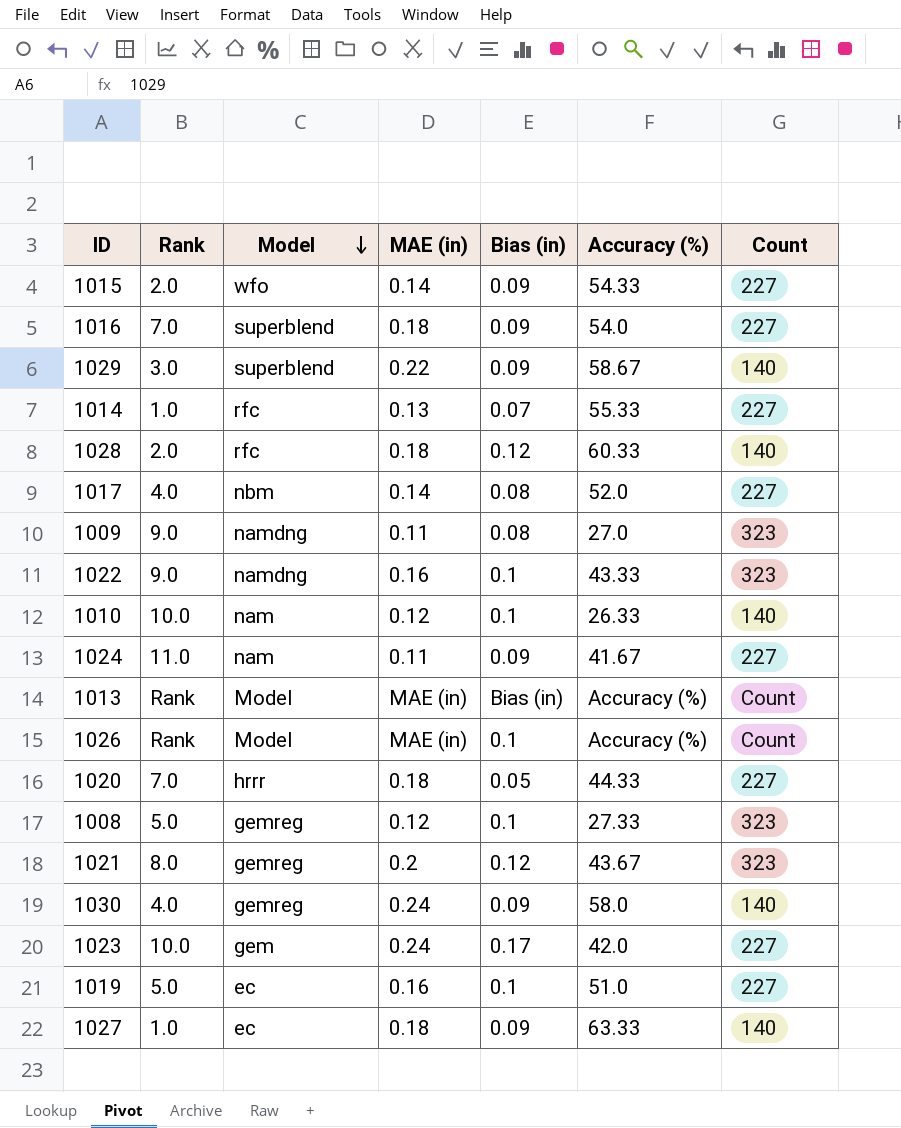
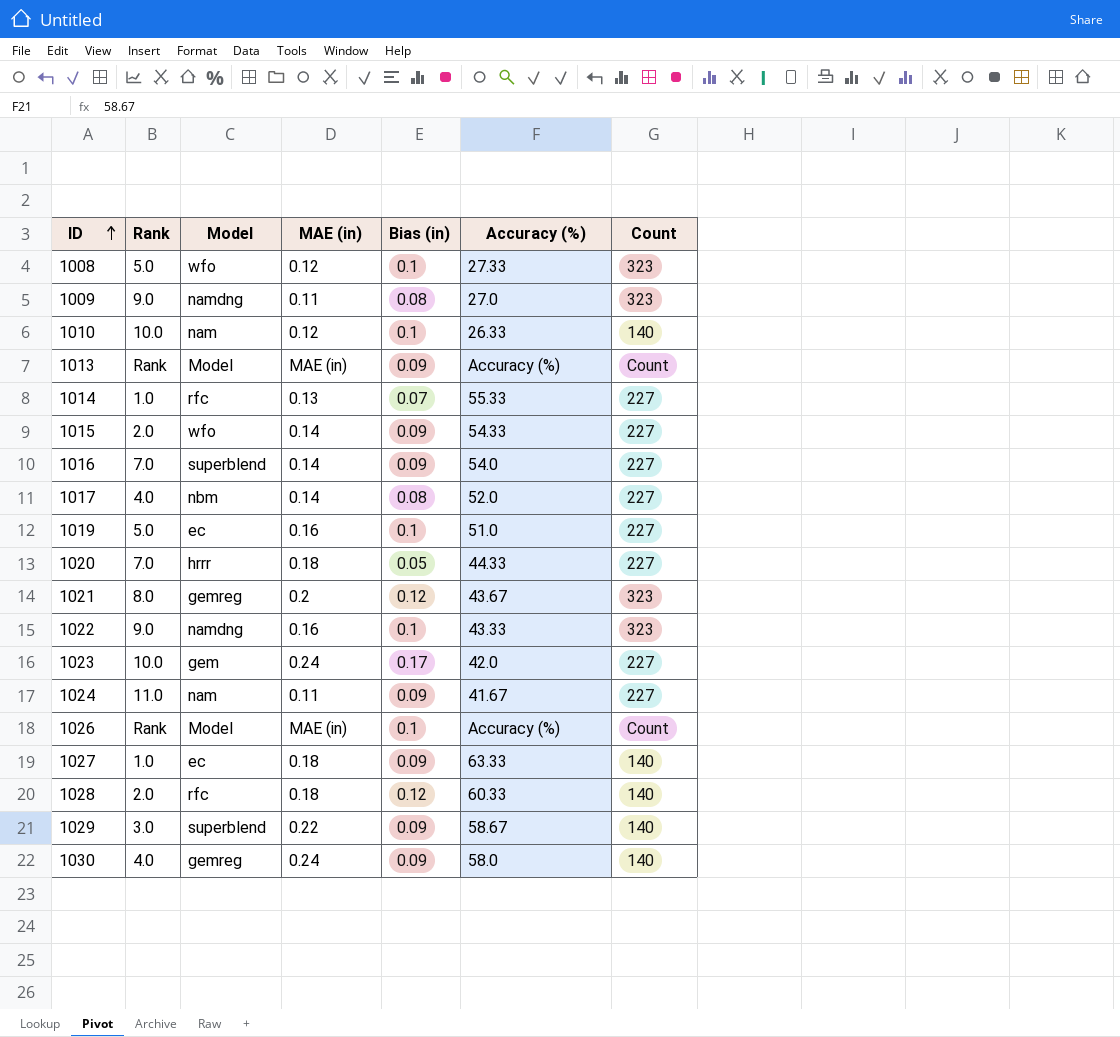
row order: Model descending -> ID ascending
1008 | Model: gemreg -> wfo
1013 | Bias (in): Bias (in) -> 0.09
1016 | MAE (in): 0.18 -> 0.14

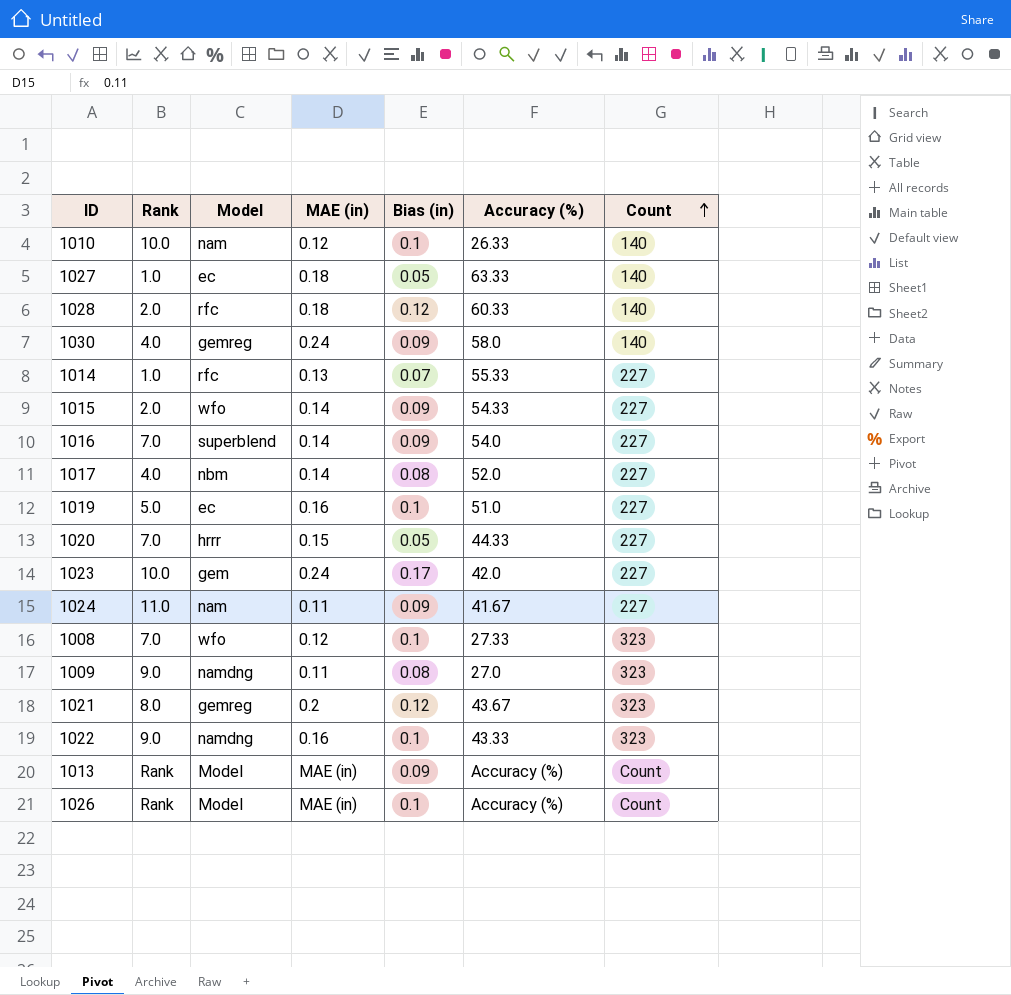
row order: ID ascending -> Count ascending
row 1029: 3.0 | superblend | 0.22 | 0.09 | 58.67 | 140 -> none
1027 | Bias (in): 0.09 -> 0.05
1020 | MAE (in): 0.18 -> 0.15
1008 | Rank: 5.0 -> 7.0

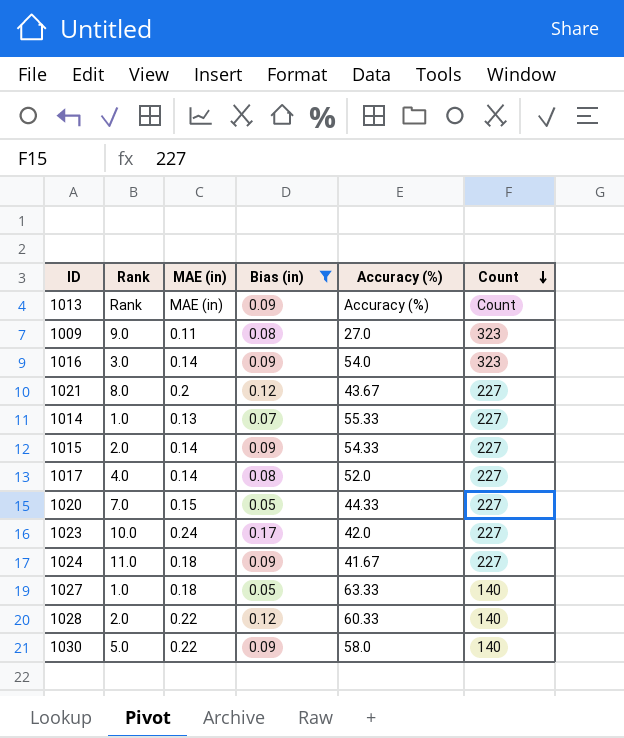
filter: none -> Bias (in) != 0.1
row order: Count ascending -> Count descending
column Model | position: 3 -> none
1016 | Rank: 7.0 -> 3.0
1016 | Count: 227 -> 323
1021 | Count: 323 -> 227
1024 | MAE (in): 0.11 -> 0.18
1028 | MAE (in): 0.18 -> 0.22
1030 | Rank: 4.0 -> 5.0
1030 | MAE (in): 0.24 -> 0.22

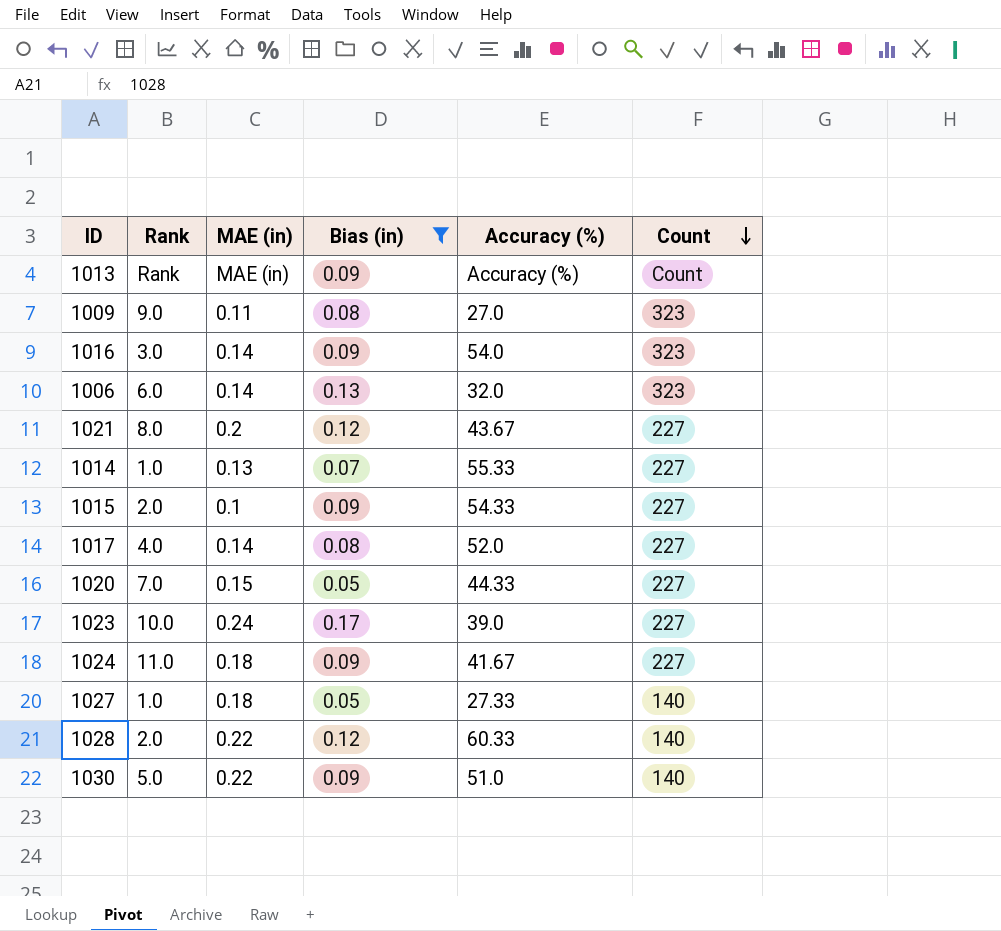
row 1006: none -> 6.0 | 0.14 | 0.13 | 32.0 | 323
1015 | MAE (in): 0.14 -> 0.1
1023 | Accuracy (%): 42.0 -> 39.0
1027 | Accuracy (%): 63.33 -> 27.33
1030 | Accuracy (%): 58.0 -> 51.0

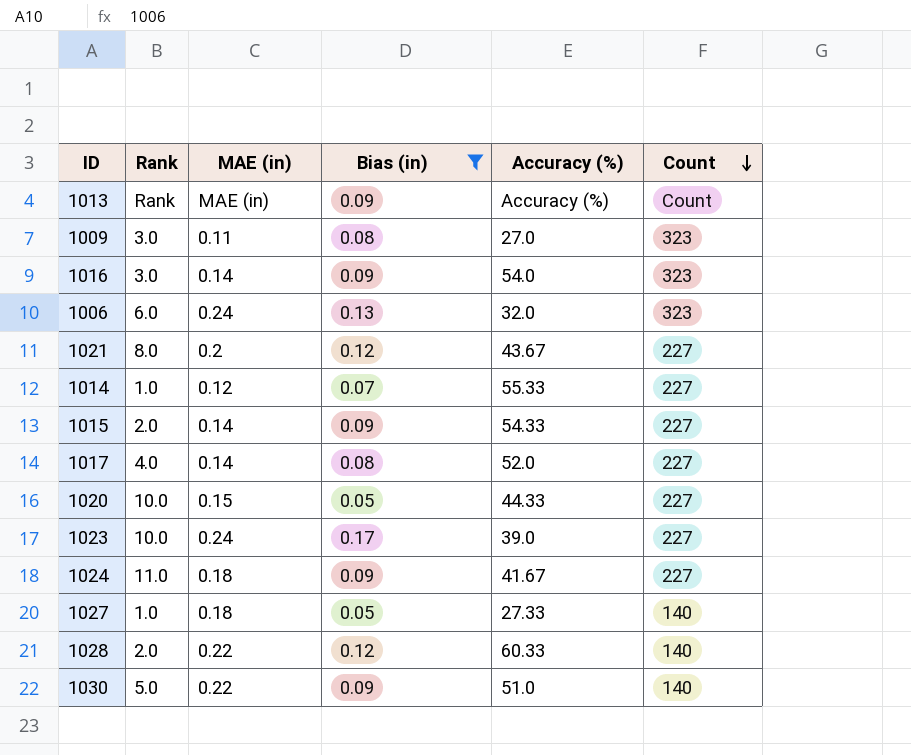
1009 | Rank: 9.0 -> 3.0
1006 | MAE (in): 0.14 -> 0.24
1014 | MAE (in): 0.13 -> 0.12
1015 | MAE (in): 0.1 -> 0.14
1020 | Rank: 7.0 -> 10.0

